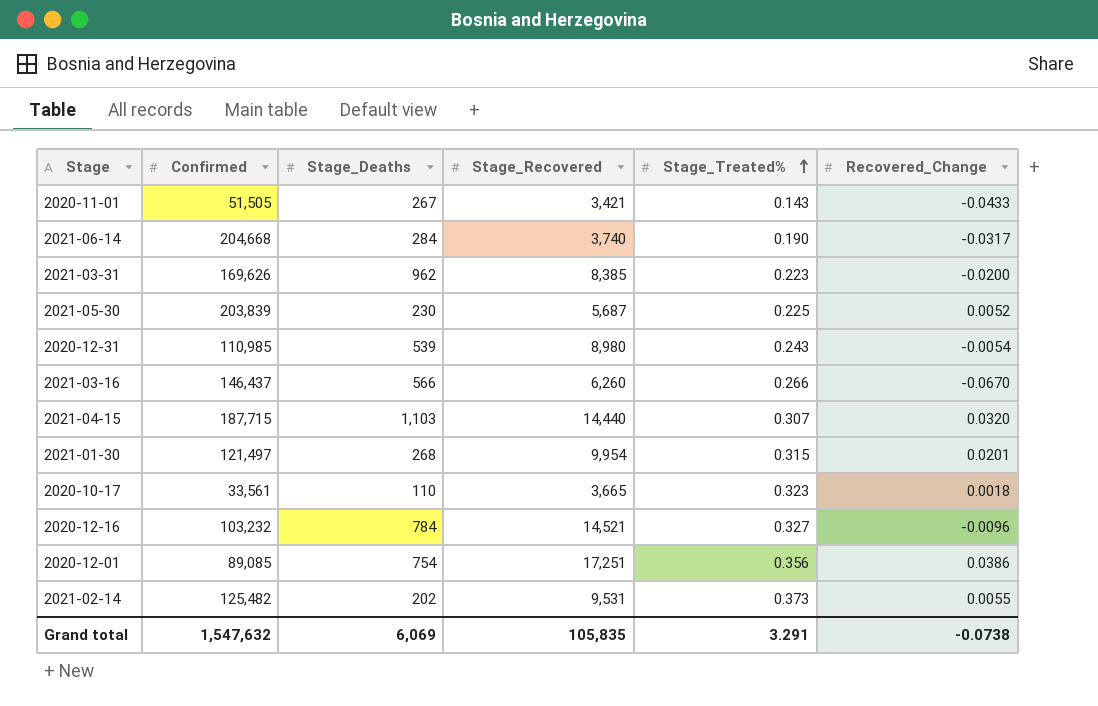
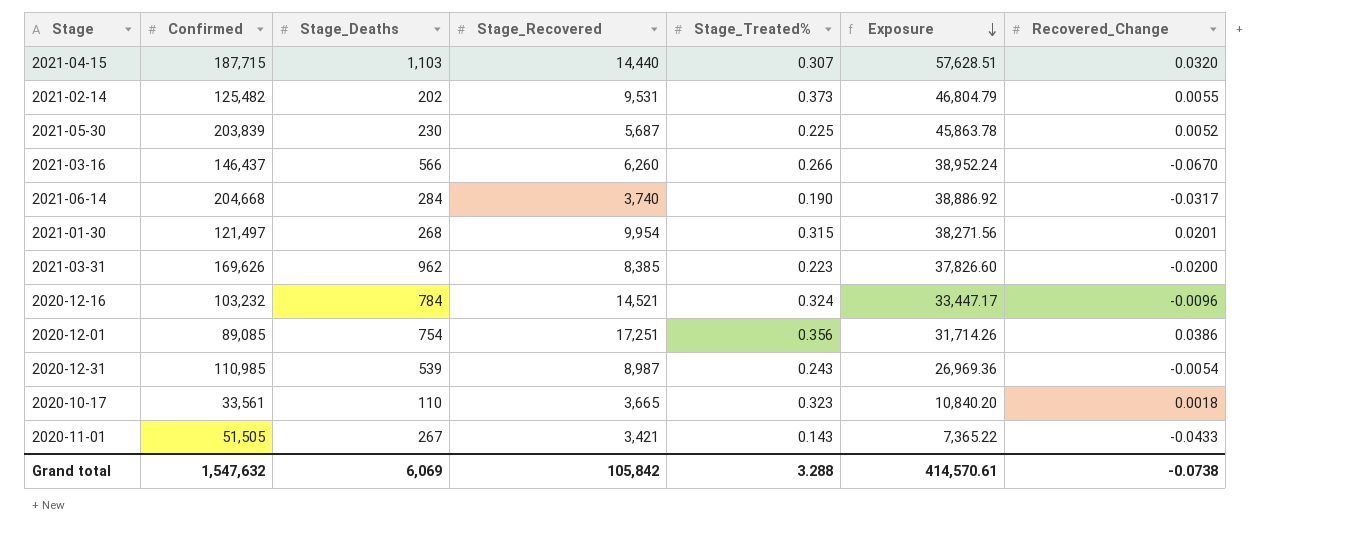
row order: Stage_Treated% ascending -> Exposure descending
column Exposure | formula: none -> [Confirmed] * [Stage_Treated%]
2020-12-16 | Stage_Treated%: 0.327 -> 0.324
2020-12-31 | Stage_Recovered: 8,980 -> 8,987
Grand total | Stage_Recovered: 105,835 -> 105,842
Grand total | Stage_Treated%: 3.291 -> 3.288

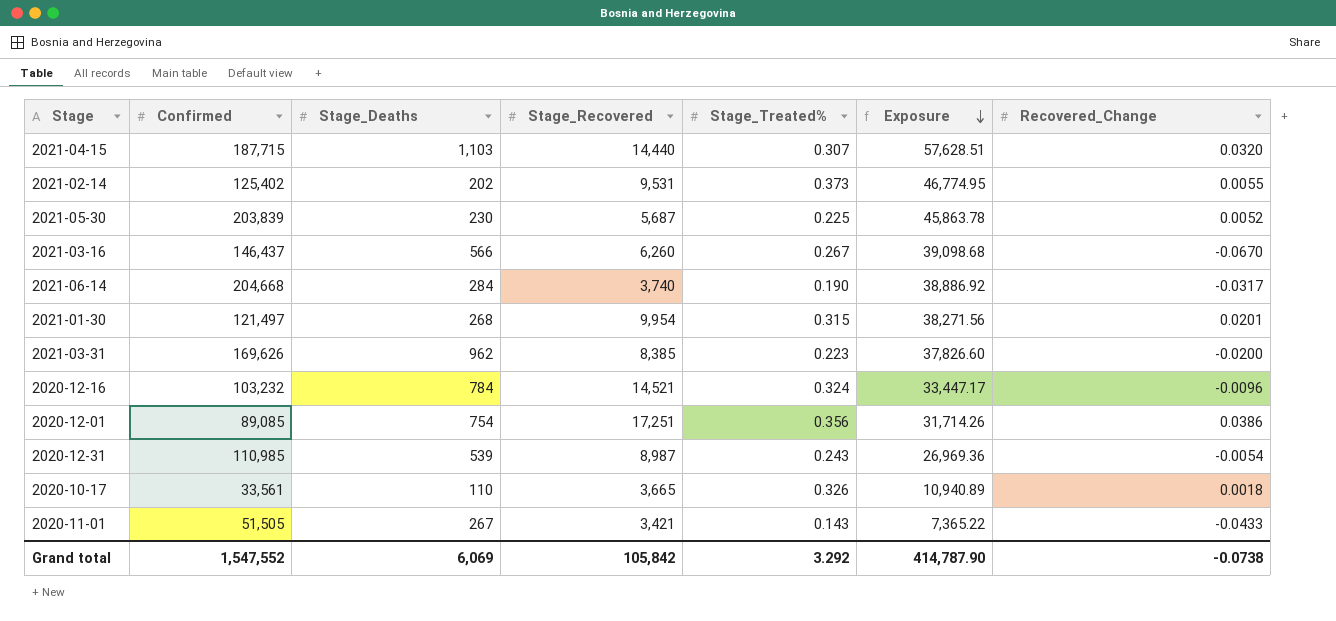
2021-02-14 | Confirmed: 125,482 -> 125,402
2021-02-14 | Exposure: 46,804.79 -> 46,774.95
2021-03-16 | Stage_Treated%: 0.266 -> 0.267
2021-03-16 | Exposure: 38,952.24 -> 39,098.68
2020-10-17 | Stage_Treated%: 0.323 -> 0.326
2020-10-17 | Exposure: 10,840.20 -> 10,940.89
Grand total | Confirmed: 1,547,632 -> 1,547,552
Grand total | Stage_Treated%: 3.288 -> 3.292
Grand total | Exposure: 414,570.61 -> 414,787.90

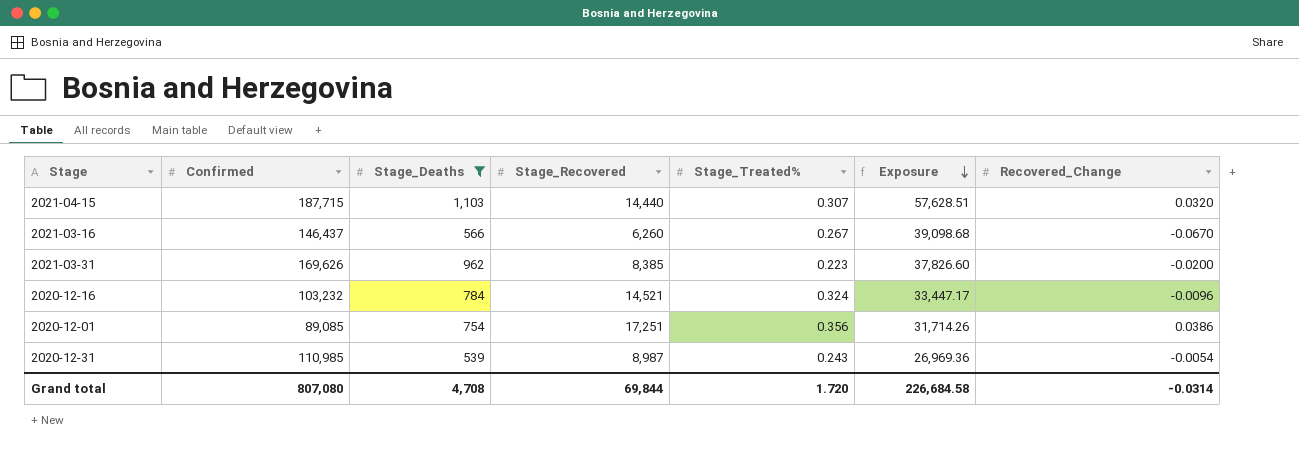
filter: none -> Stage_Deaths >= 539
Grand total | Confirmed: 1,547,552 -> 807,080
Grand total | Stage_Deaths: 6,069 -> 4,708
Grand total | Stage_Recovered: 105,842 -> 69,844
Grand total | Stage_Treated%: 3.292 -> 1.720
Grand total | Exposure: 414,787.90 -> 226,684.58
Grand total | Recovered_Change: -0.0738 -> -0.0314

